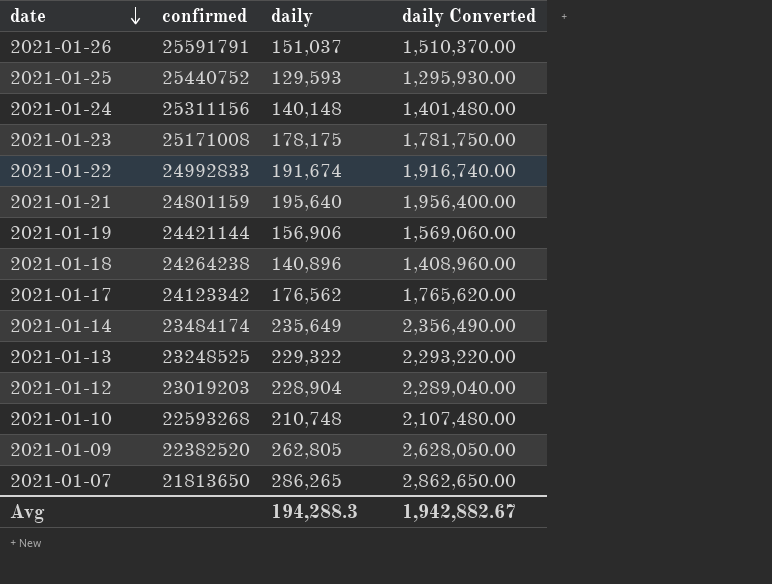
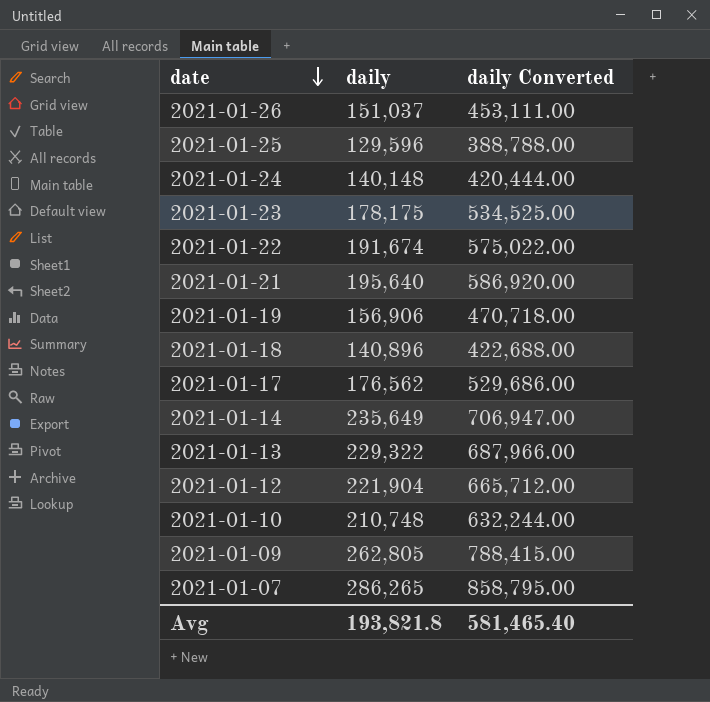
column confirmed | position: 2 -> none
column daily Converted | formula: [daily] * 10 -> [daily] * 3
2021-01-25 | daily: 129,593 -> 129,596
2021-01-12 | daily: 228,904 -> 221,904
Avg | daily: 194,288.3 -> 193,821.8
Avg | daily Converted: 1,942,882.67 -> 581,465.40

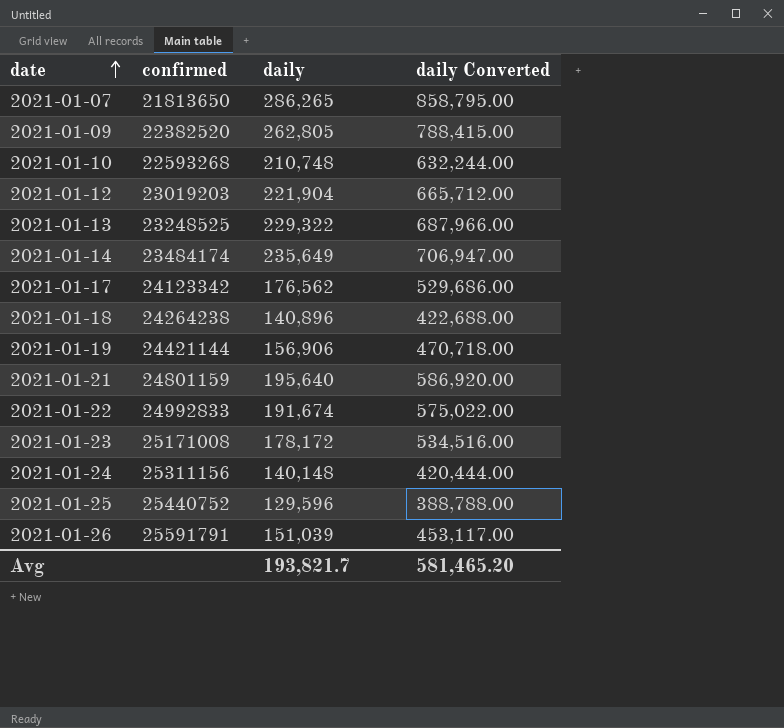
row order: date descending -> date ascending
column confirmed | position: none -> 2
2021-01-23 | daily: 178,175 -> 178,172
2021-01-23 | daily Converted: 534,525.00 -> 534,516.00
2021-01-26 | daily: 151,037 -> 151,039
2021-01-26 | daily Converted: 453,111.00 -> 453,117.00
Avg | daily: 193,821.8 -> 193,821.7
Avg | daily Converted: 581,465.40 -> 581,465.20

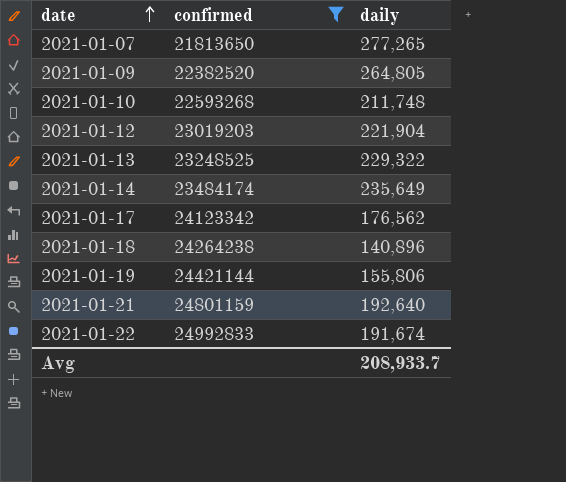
filter: none -> confirmed <= 24992833
column daily Converted | formula: [daily] * 3 -> none
2021-01-07 | daily: 286,265 -> 277,265
2021-01-09 | daily: 262,805 -> 264,805
2021-01-10 | daily: 210,748 -> 211,748
2021-01-19 | daily: 156,906 -> 155,806
2021-01-21 | daily: 195,640 -> 192,640
Avg | daily: 193,821.7 -> 208,933.7

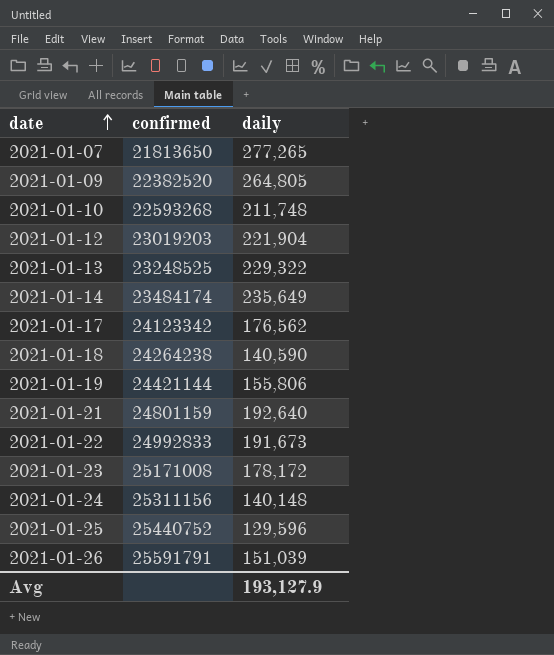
filter: confirmed <= 24992833 -> none
2021-01-18 | daily: 140,896 -> 140,590
2021-01-22 | daily: 191,674 -> 191,673
Avg | daily: 208,933.7 -> 193,127.9

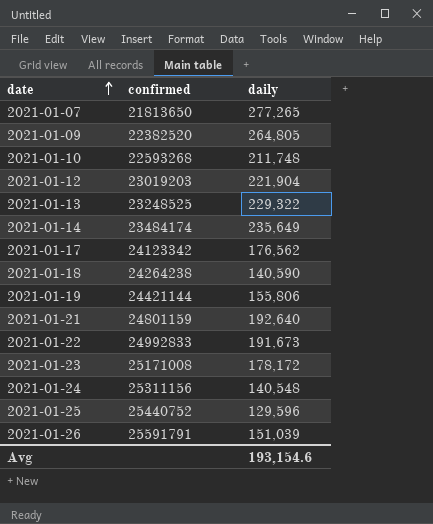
2021-01-24 | daily: 140,148 -> 140,548
Avg | daily: 193,127.9 -> 193,154.6

